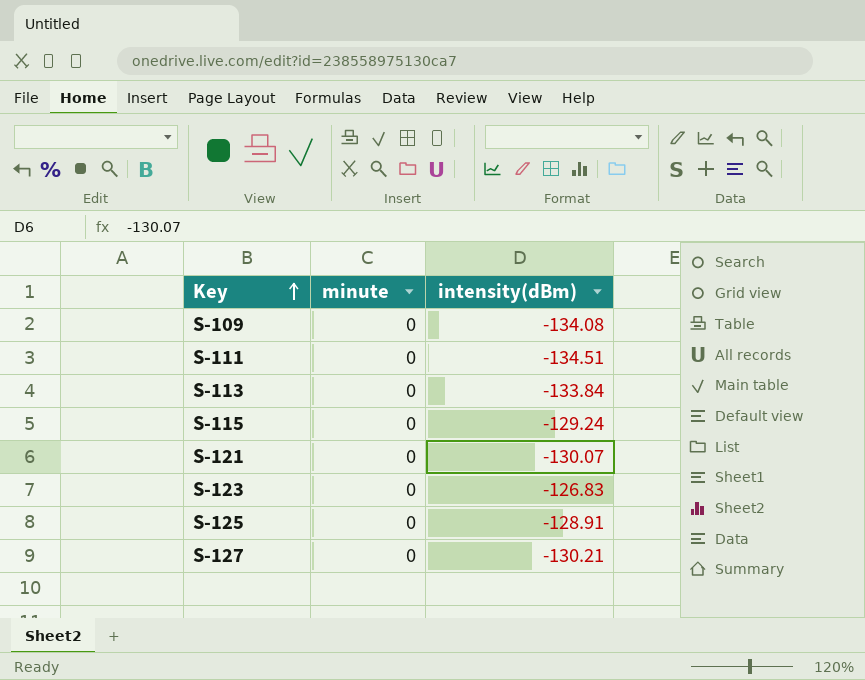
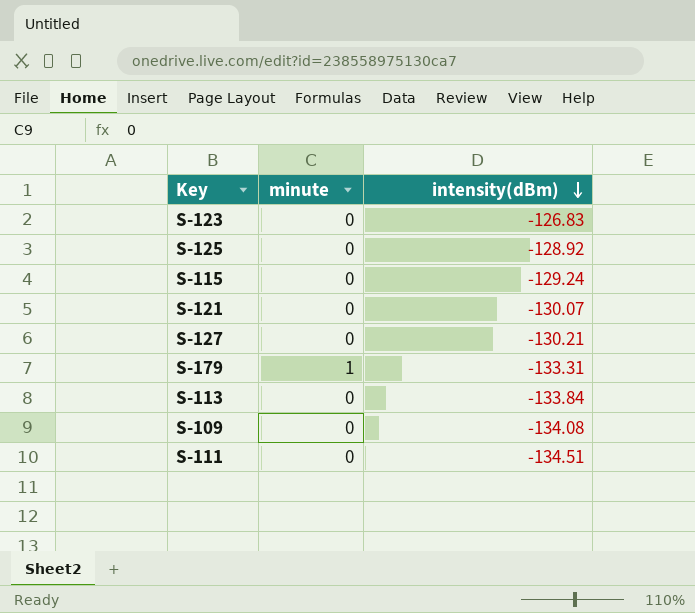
row order: Key ascending -> intensity(dBm) descending
S-125 | intensity(dBm): -128.91 -> -128.92
row S-179: none -> 1 | -133.31

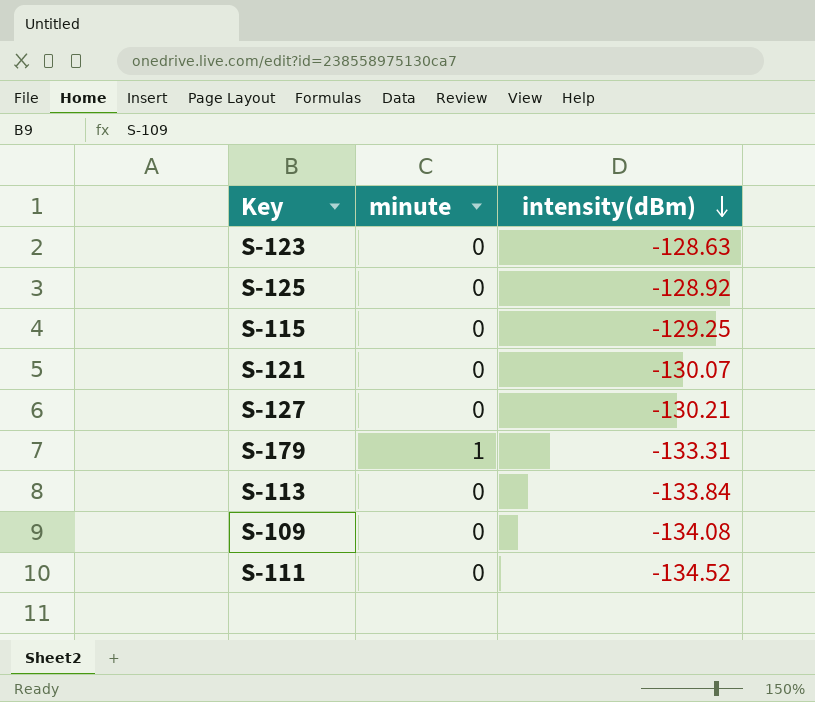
S-123 | intensity(dBm): -126.83 -> -128.63
S-115 | intensity(dBm): -129.24 -> -129.25
S-111 | intensity(dBm): -134.51 -> -134.52

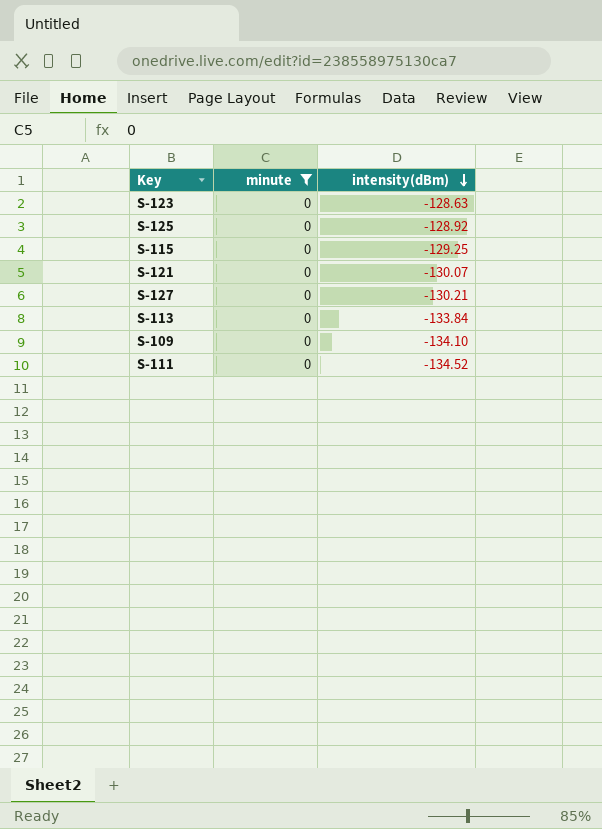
filter: none -> minute = 0
S-109 | intensity(dBm): -134.08 -> -134.10

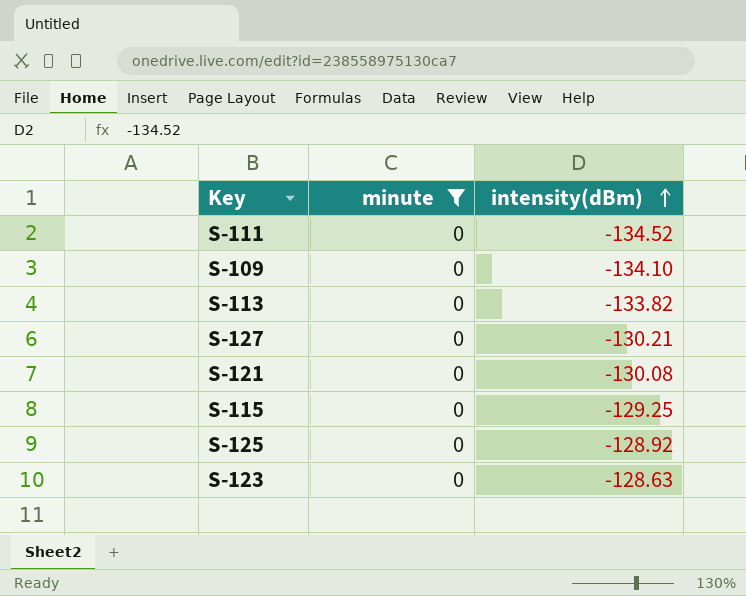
row order: intensity(dBm) descending -> intensity(dBm) ascending
S-113 | intensity(dBm): -133.84 -> -133.82
S-121 | intensity(dBm): -130.07 -> -130.08

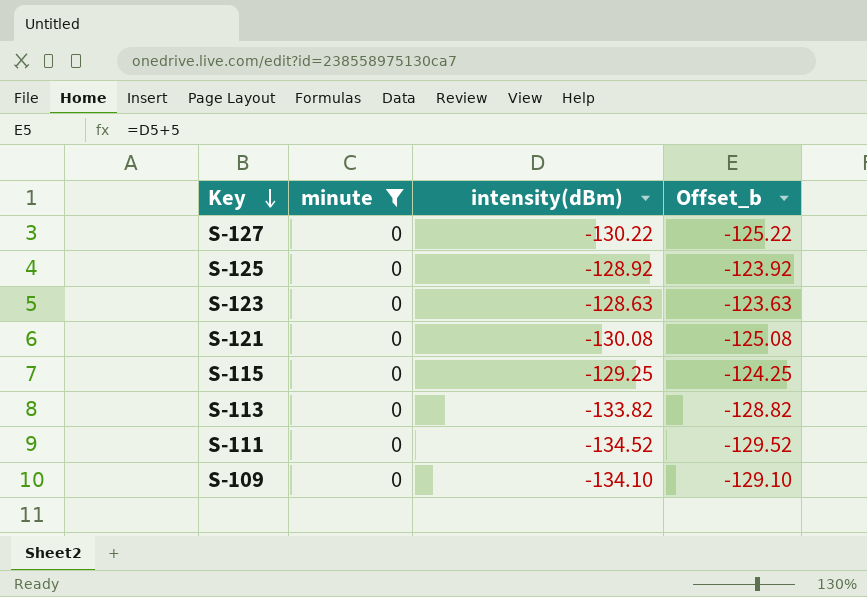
row order: intensity(dBm) ascending -> Key descending
column Offset_b | formula: none -> [intensity(dBm)] + 5
S-127 | intensity(dBm): -130.21 -> -130.22

